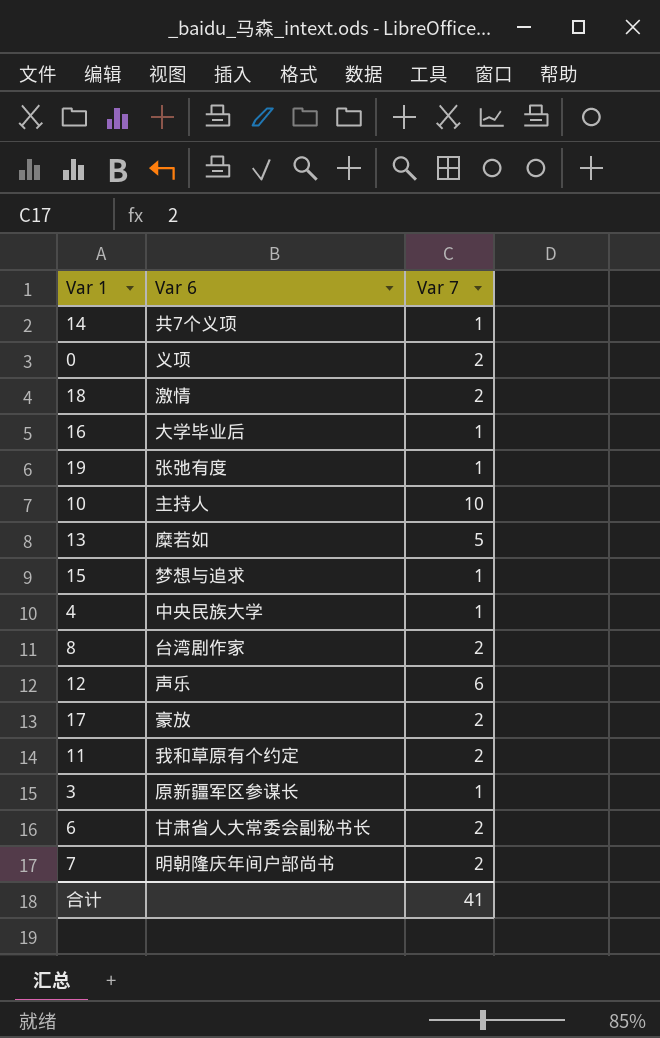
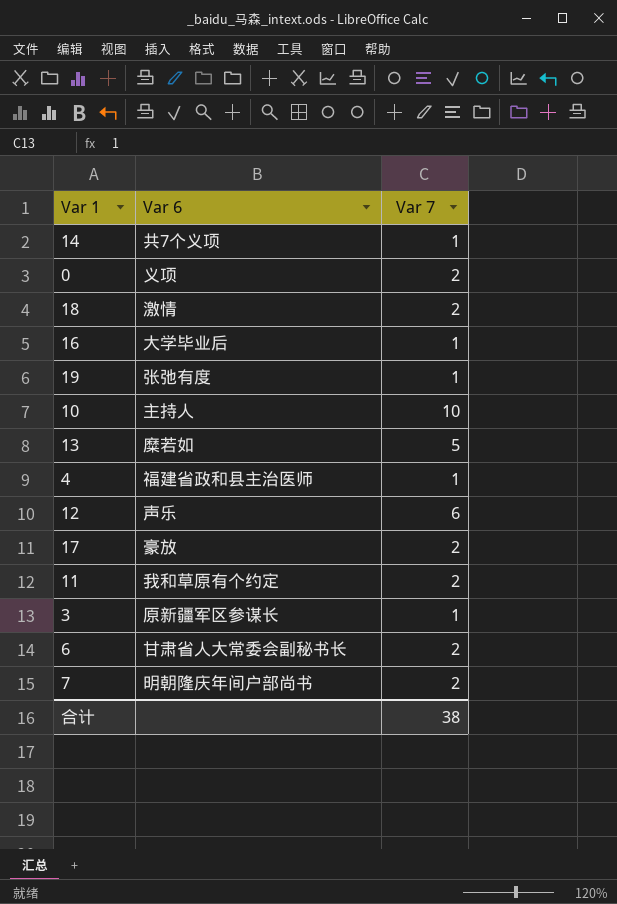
row 15: 梦想与追求 | 1 -> none
row 8: 台湾剧作家 | 2 -> none
4 | Var 6: 中央民族大学 -> 福建省政和县主治医师
合计 | Var 7: 41 -> 38

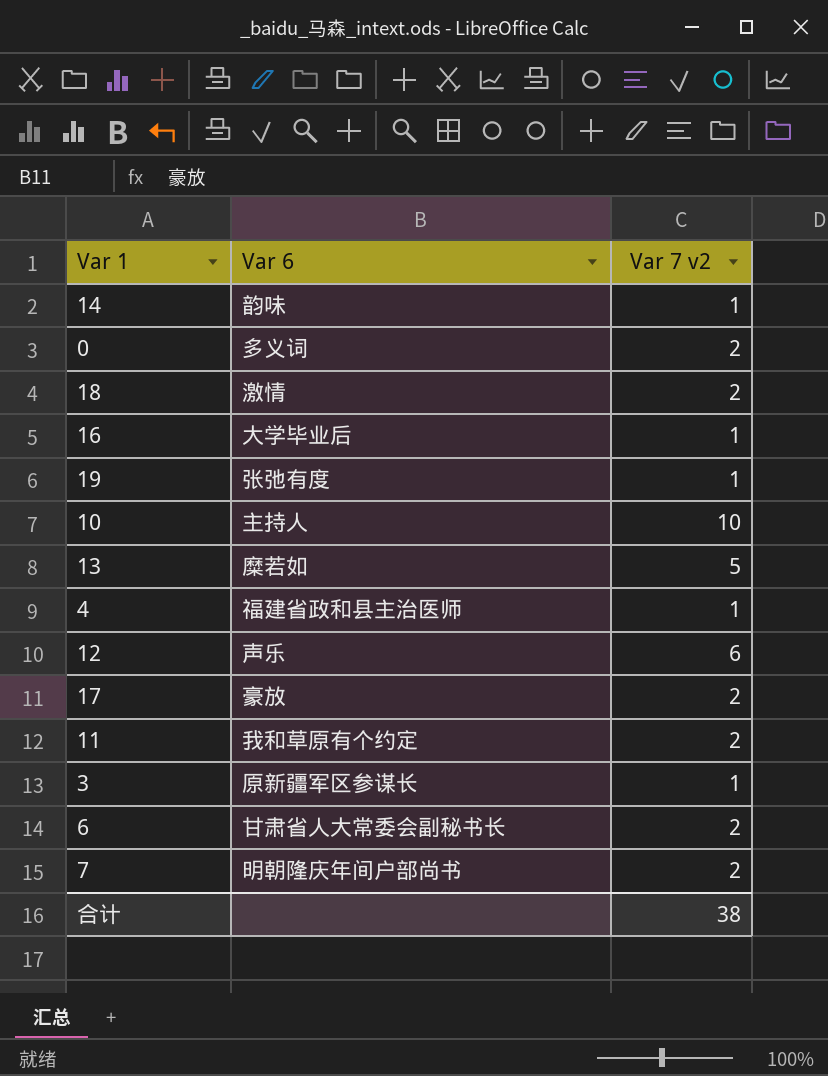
column name: Var 7 -> Var 7 v2
14 | Var 6: 共7个义项 -> 韵味
0 | Var 6: 义项 -> 多义词

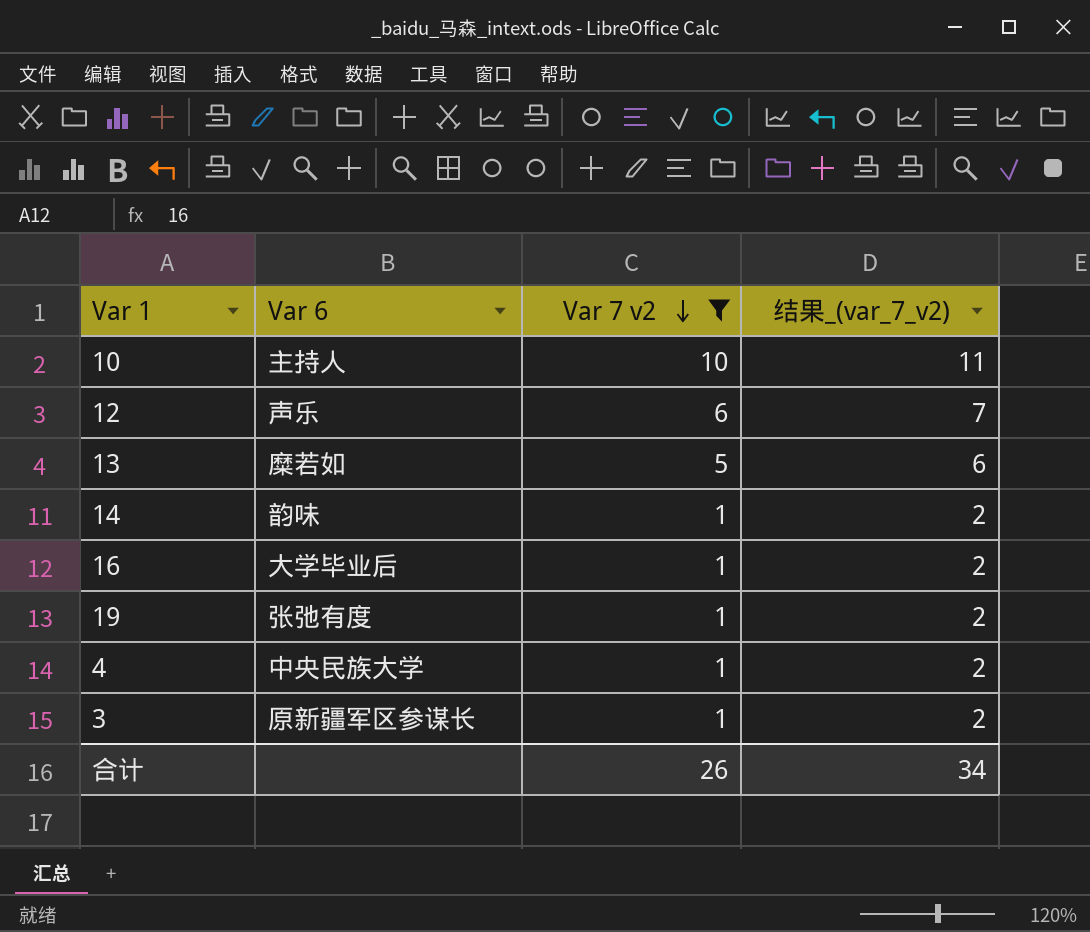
filter: none -> Var 7 v2 != 2
row order: none -> Var 7 v2 descending
column 结果_(var_7_v2) | formula: none -> [Var 7 v2] + 1
4 | Var 6: 福建省政和县主治医师 -> 中央民族大学
合计 | Var 7 v2: 38 -> 26

